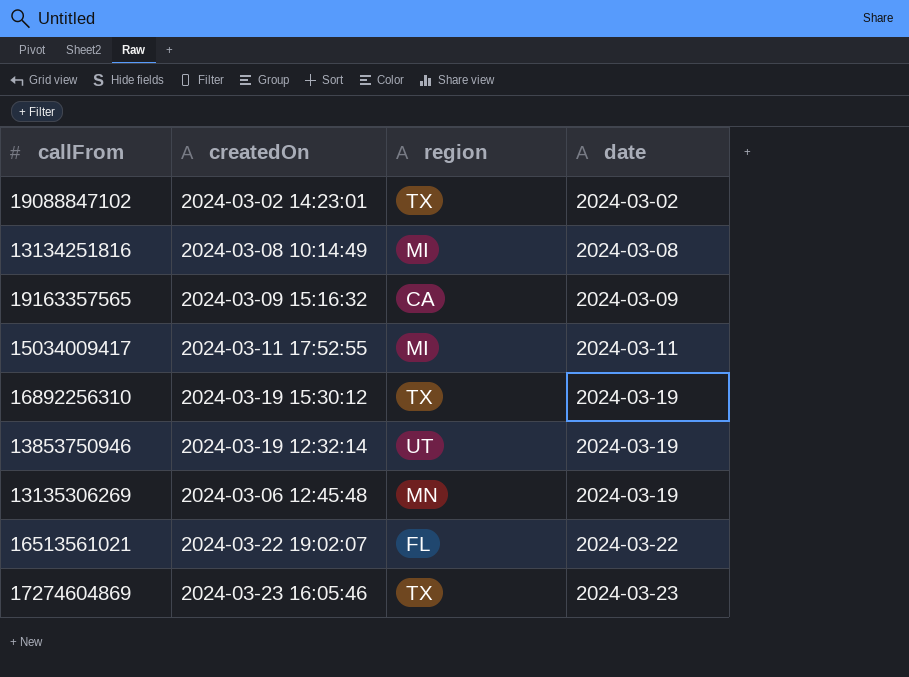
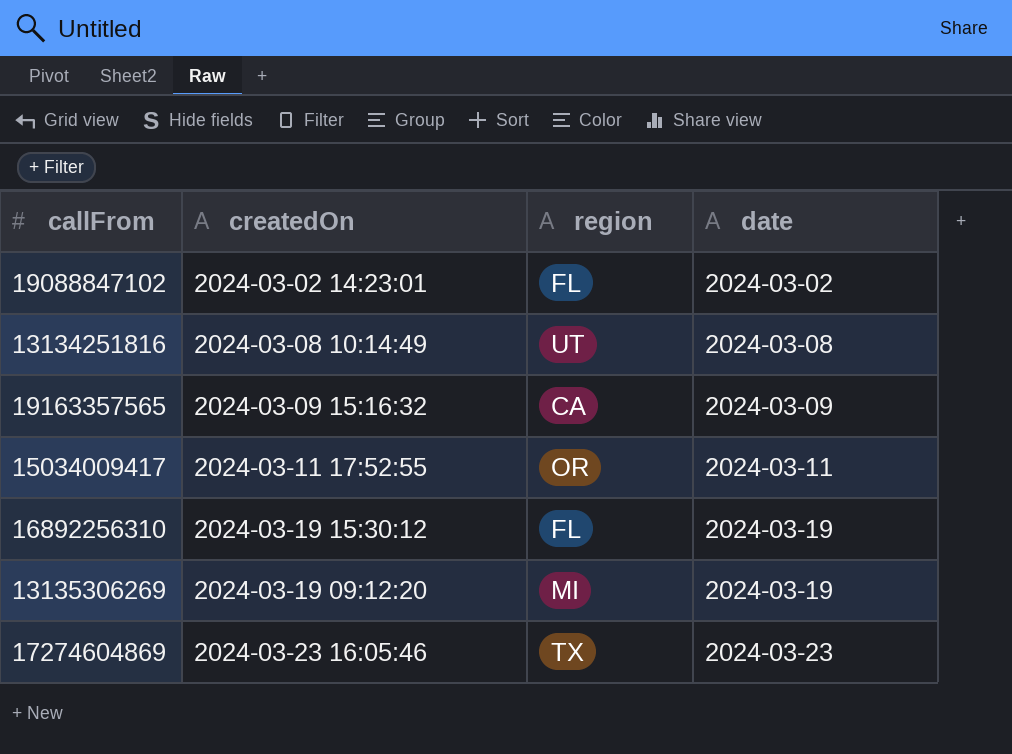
row 13853750946: 2024-03-19 12:32:14 | UT | 2024-03-19 -> none
row 16513561021: 2024-03-22 19:02:07 | FL | 2024-03-22 -> none
19088847102 | region: TX -> FL
13134251816 | region: MI -> UT
15034009417 | region: MI -> OR
16892256310 | region: TX -> FL
13135306269 | createdOn: 2024-03-06 12:45:48 -> 2024-03-19 09:12:20
13135306269 | region: MN -> MI

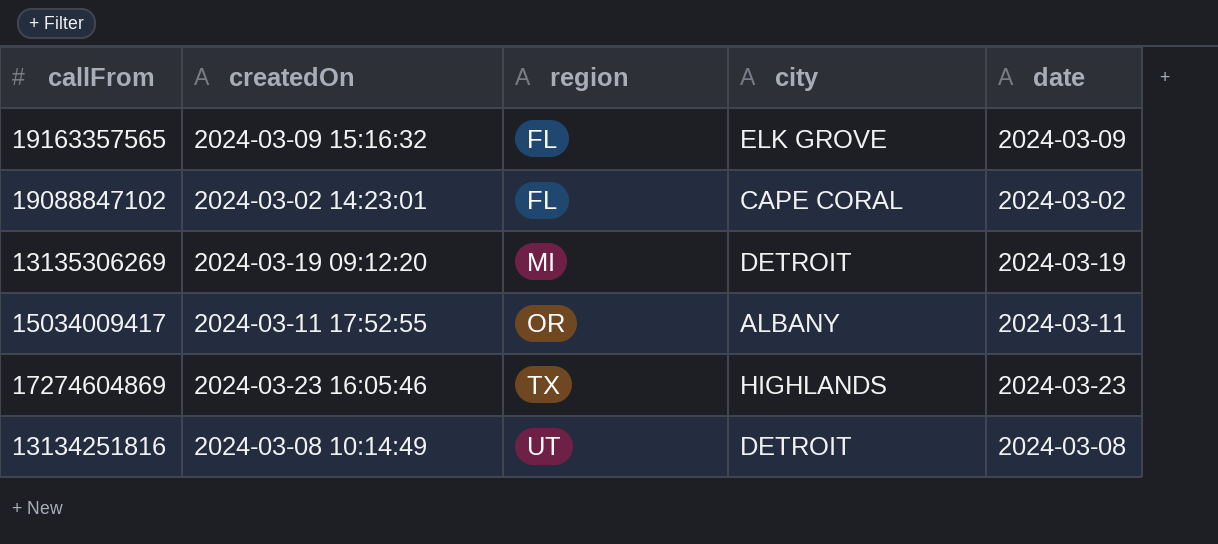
row order: date ascending -> region ascending
column city | position: none -> 4
row 16892256310: 2024-03-19 15:30:12 | FL | 2024-03-19 -> none
19163357565 | region: CA -> FL

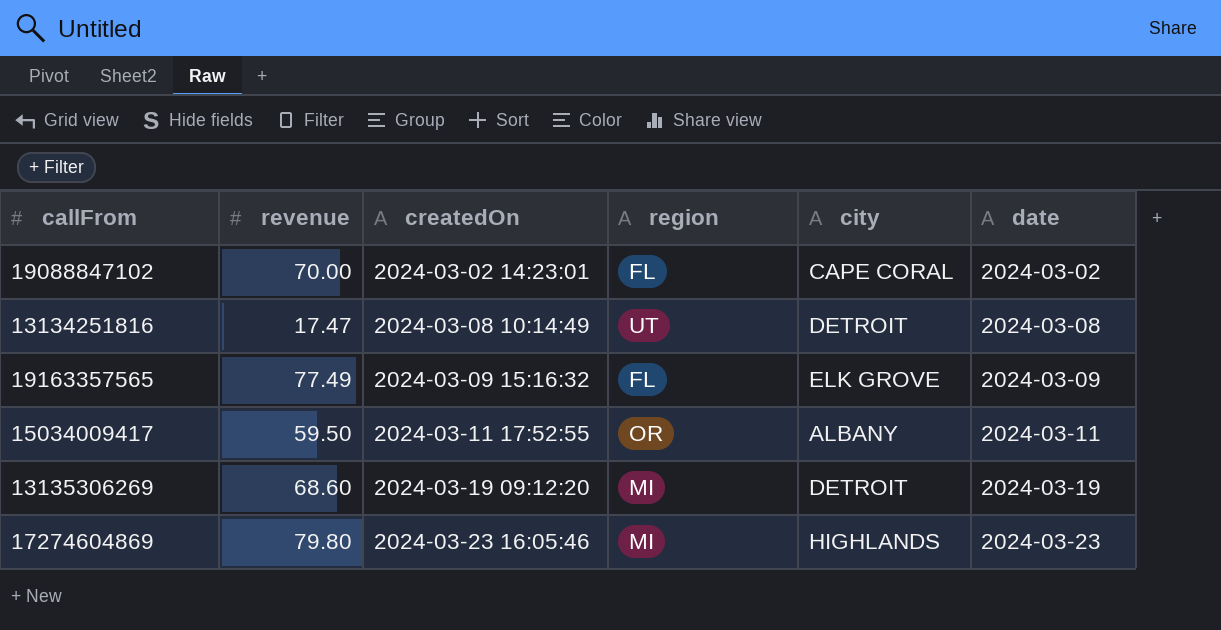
row order: region ascending -> createdOn ascending
column revenue | position: none -> 2
17274604869 | region: TX -> MI

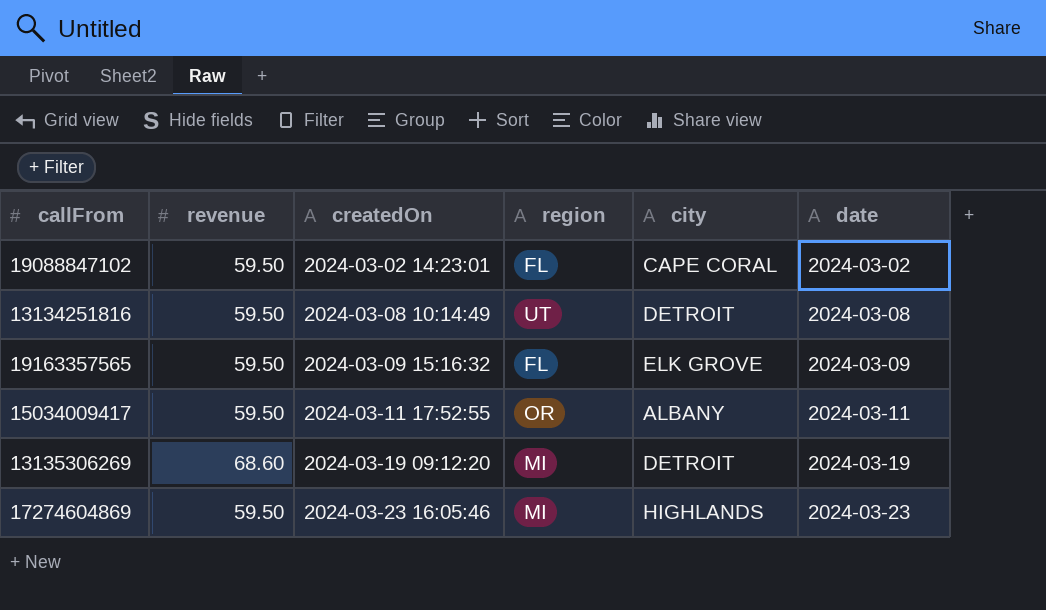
19088847102 | revenue: 70.00 -> 59.50
13134251816 | revenue: 17.47 -> 59.50
19163357565 | revenue: 77.49 -> 59.50
17274604869 | revenue: 79.80 -> 59.50

